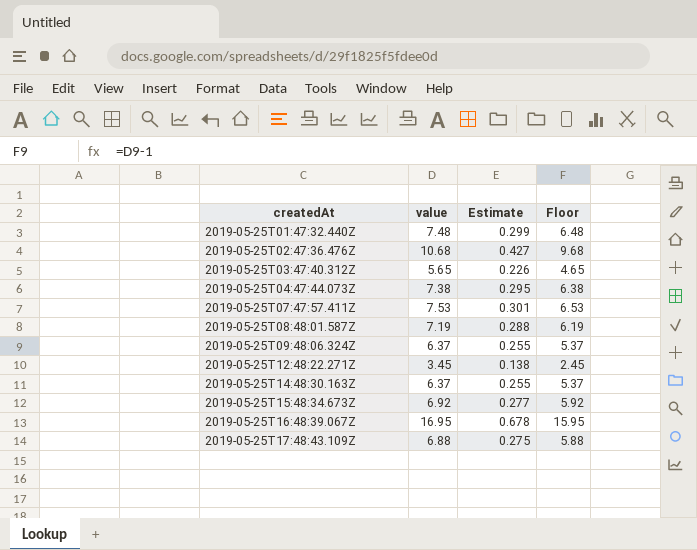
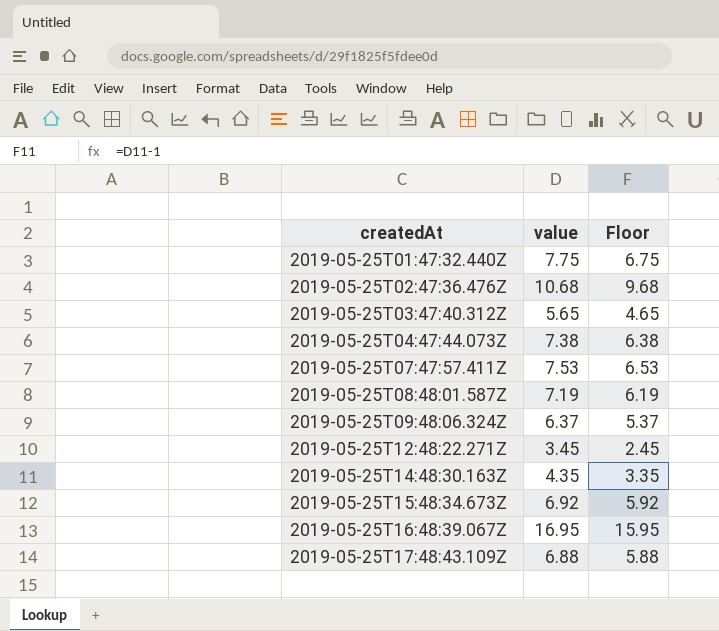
column Estimate | formula: [value] * 0.04 -> none
2019-05-25T01:47:32.440Z | value: 7.48 -> 7.75
2019-05-25T01:47:32.440Z | Floor: 6.48 -> 6.75
2019-05-25T14:48:30.163Z | value: 6.37 -> 4.35
2019-05-25T14:48:30.163Z | Floor: 5.37 -> 3.35

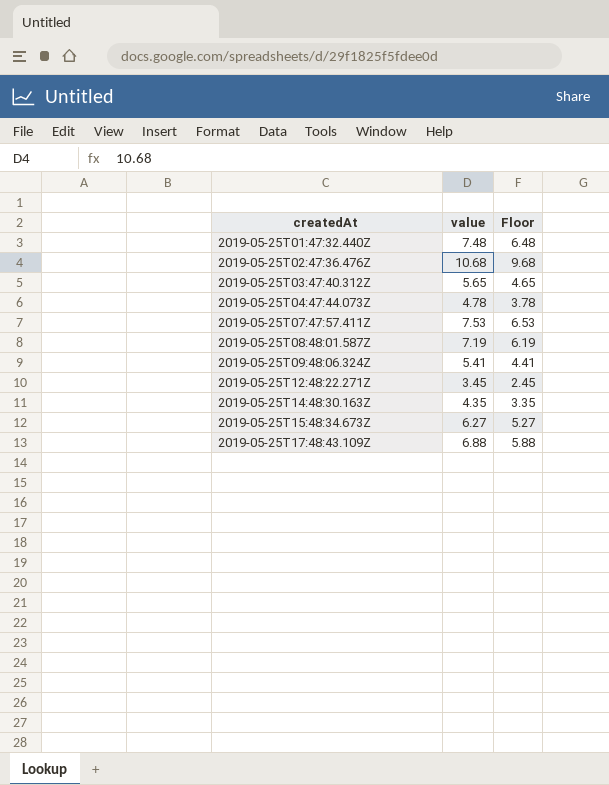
row 2019-05-25T16:48:39.067Z: 16.95 | 15.95 -> none
2019-05-25T01:47:32.440Z | value: 7.75 -> 7.48
2019-05-25T01:47:32.440Z | Floor: 6.75 -> 6.48
2019-05-25T04:47:44.073Z | value: 7.38 -> 4.78
2019-05-25T04:47:44.073Z | Floor: 6.38 -> 3.78
2019-05-25T09:48:06.324Z | value: 6.37 -> 5.41
2019-05-25T09:48:06.324Z | Floor: 5.37 -> 4.41
2019-05-25T15:48:34.673Z | value: 6.92 -> 6.27
2019-05-25T15:48:34.673Z | Floor: 5.92 -> 5.27

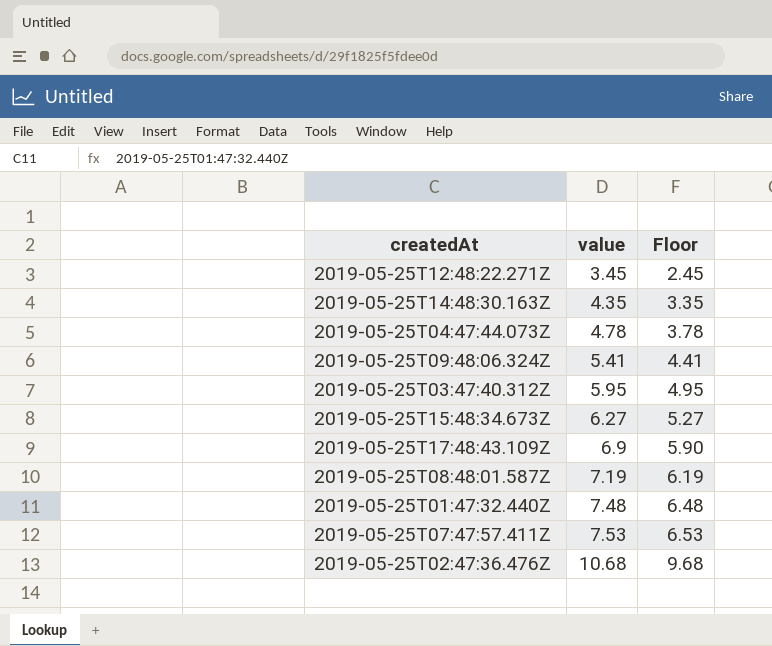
row order: createdAt ascending -> value ascending
2019-05-25T03:47:40.312Z | value: 5.65 -> 5.95
2019-05-25T03:47:40.312Z | Floor: 4.65 -> 4.95
2019-05-25T17:48:43.109Z | value: 6.88 -> 6.9
2019-05-25T17:48:43.109Z | Floor: 5.88 -> 5.90

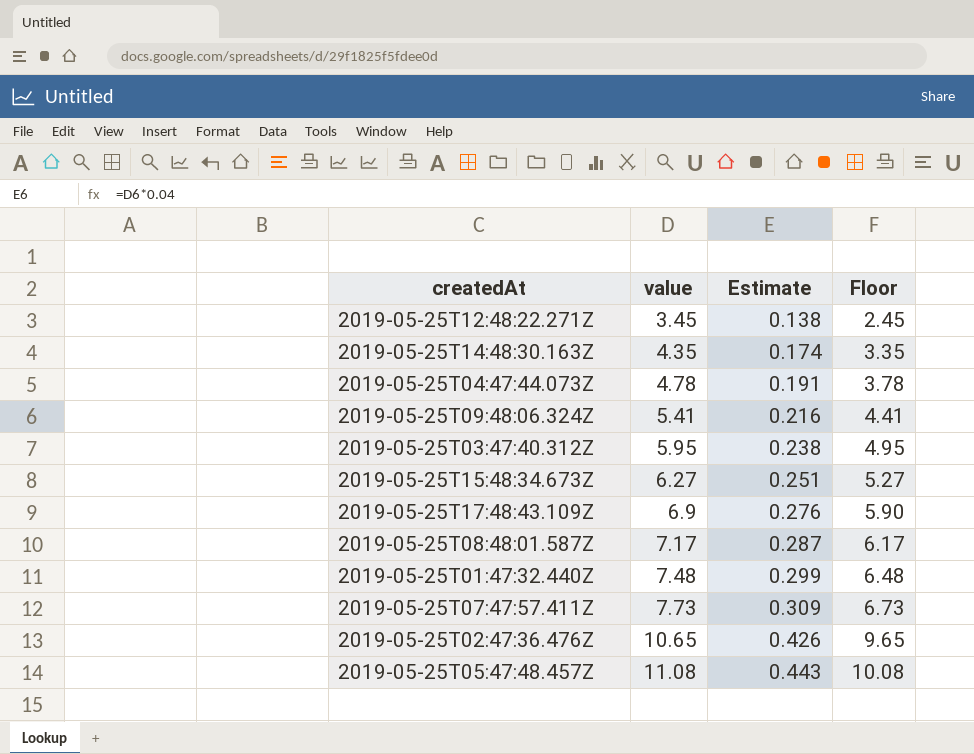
column Estimate | formula: none -> [value] * 0.04
2019-05-25T08:48:01.587Z | value: 7.19 -> 7.17
2019-05-25T08:48:01.587Z | Floor: 6.19 -> 6.17
2019-05-25T07:47:57.411Z | value: 7.53 -> 7.73
2019-05-25T07:47:57.411Z | Floor: 6.53 -> 6.73
2019-05-25T02:47:36.476Z | value: 10.68 -> 10.65
2019-05-25T02:47:36.476Z | Floor: 9.68 -> 9.65
row 2019-05-25T05:47:48.457Z: none -> 11.08 | 0.443 | 10.08

